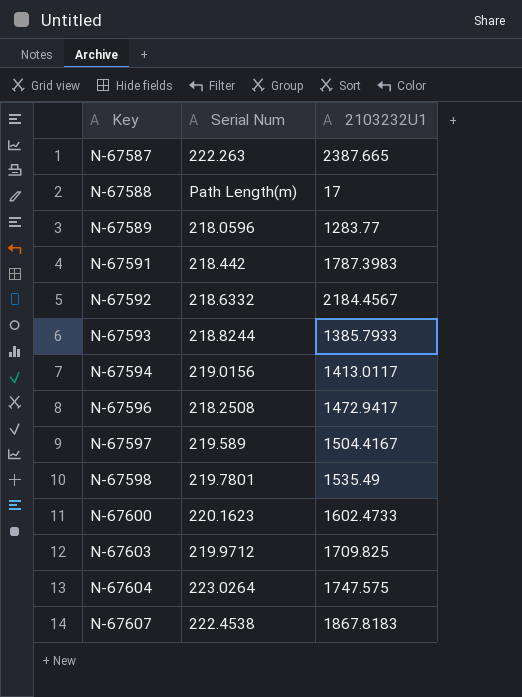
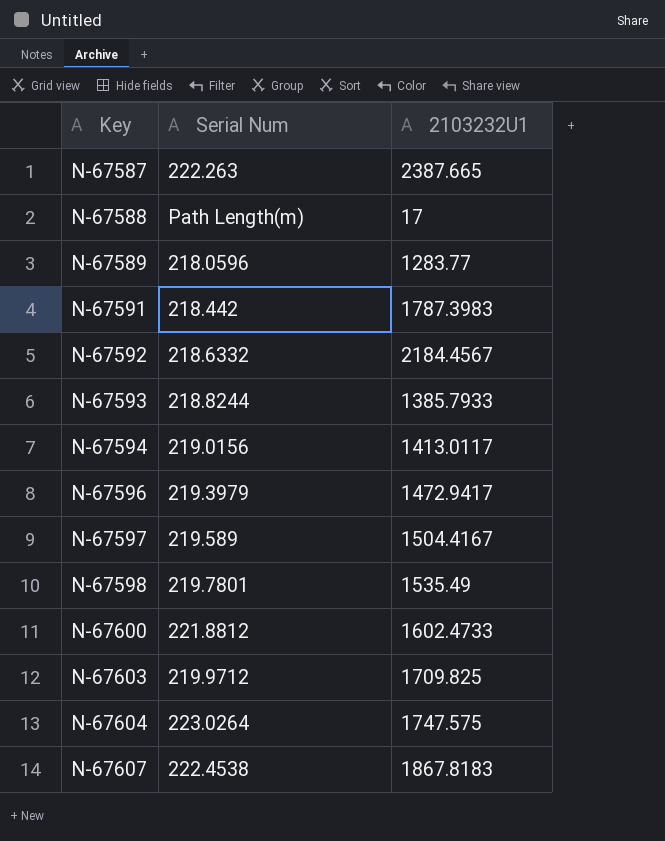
N-67596 | Serial Num: 218.2508 -> 219.3979
N-67600 | Serial Num: 220.1623 -> 221.8812

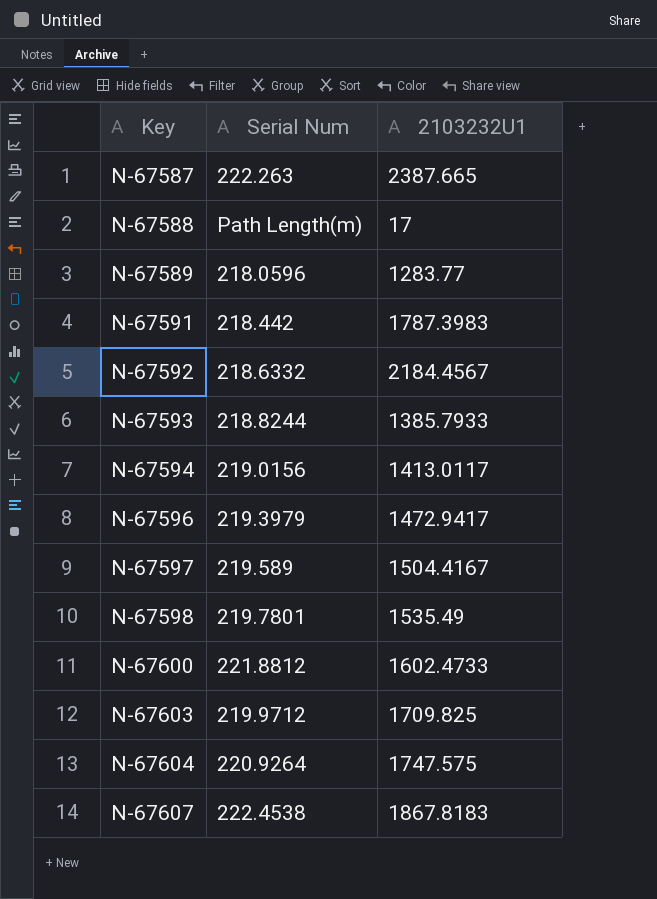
N-67604 | Serial Num: 223.0264 -> 220.9264

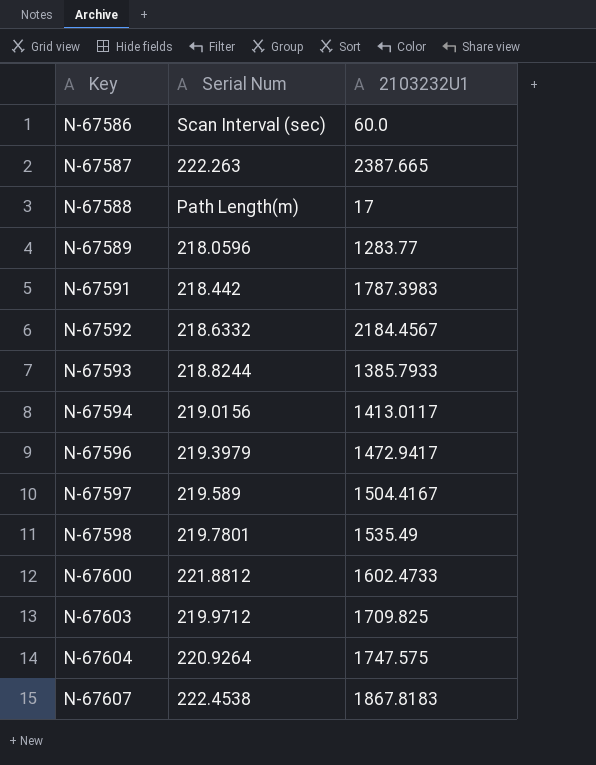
row N-67586: none -> Scan Interval (sec) | 60.0

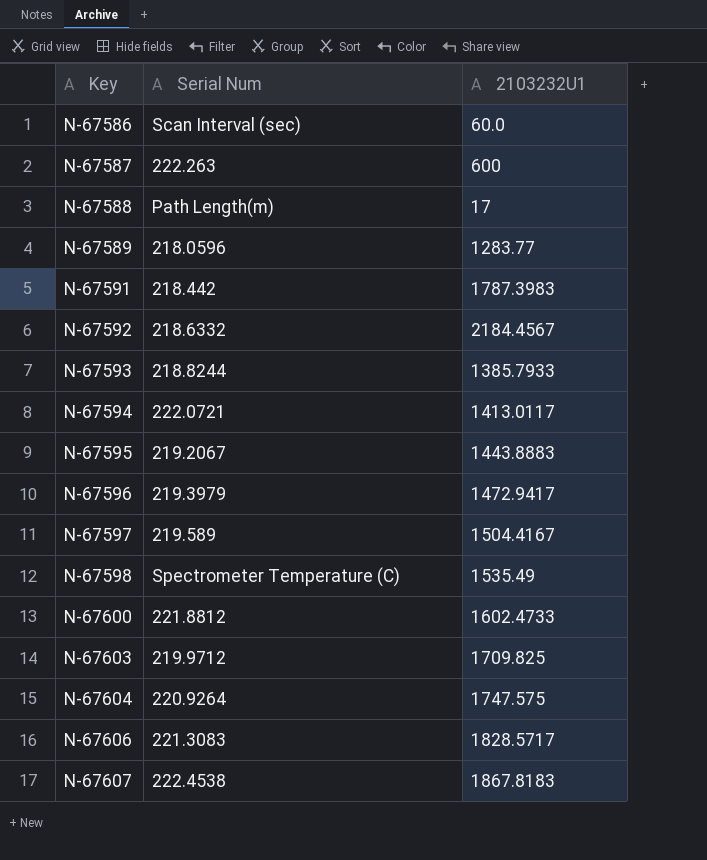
N-67587 | 2103232U1: 2387.665 -> 600
N-67594 | Serial Num: 219.0156 -> 222.0721
row N-67595: none -> 219.2067 | 1443.8883
N-67598 | Serial Num: 219.7801 -> Spectrometer Temperature (C)
row N-67606: none -> 221.3083 | 1828.5717

